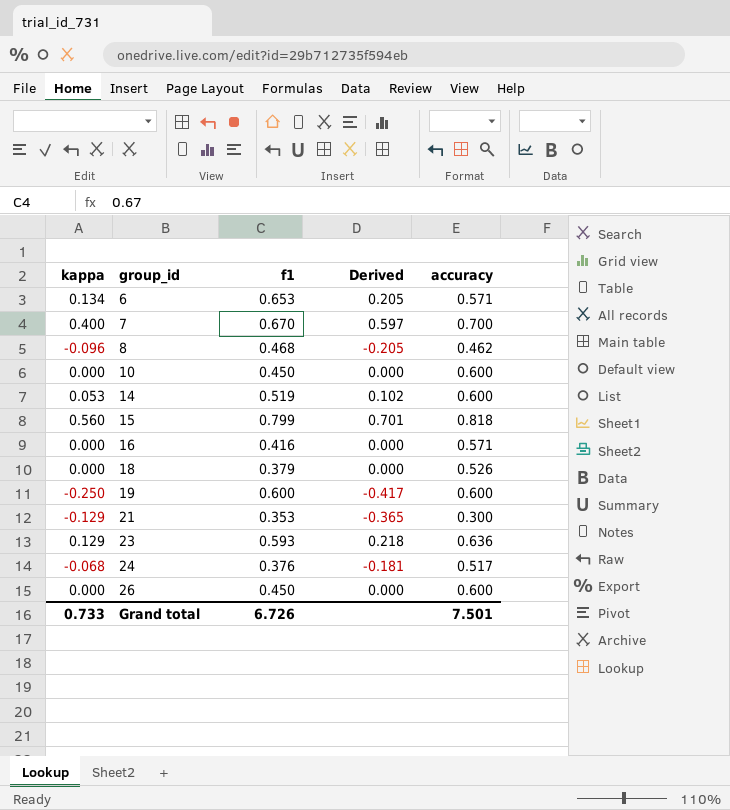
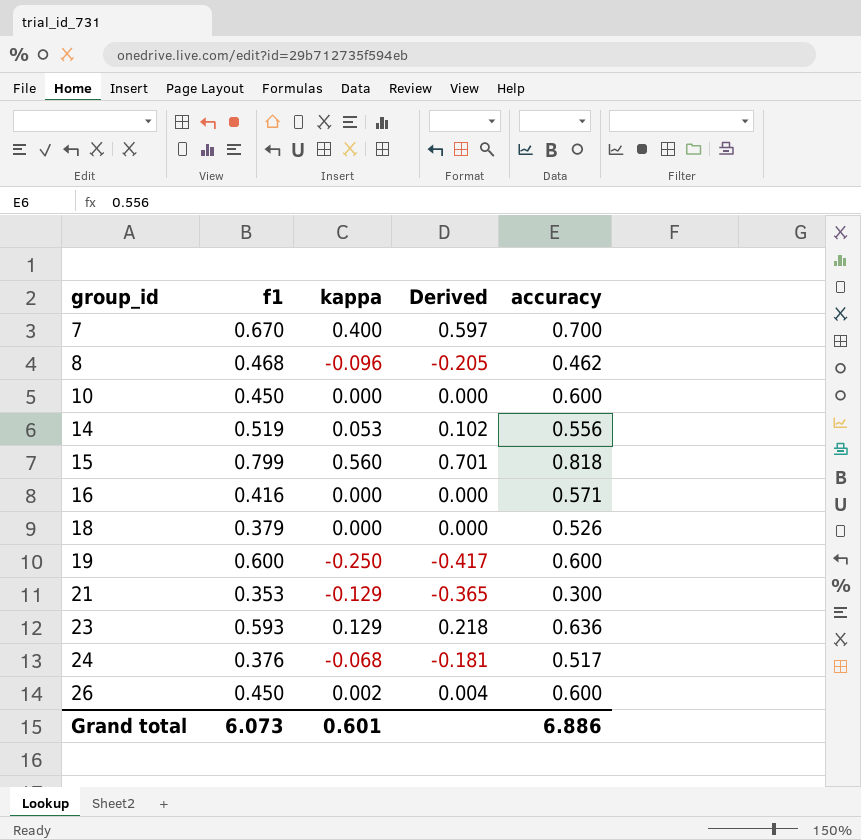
column kappa | position: 1 -> 3
row 6: 0.134 | 0.653 | 0.205 | 0.571 -> none
14 | accuracy: 0.600 -> 0.556
26 | kappa: 0.000 -> 0.002
26 | Derived: 0.000 -> 0.004
Grand total | f1: 6.726 -> 6.073
Grand total | kappa: 0.733 -> 0.601
Grand total | accuracy: 7.501 -> 6.886

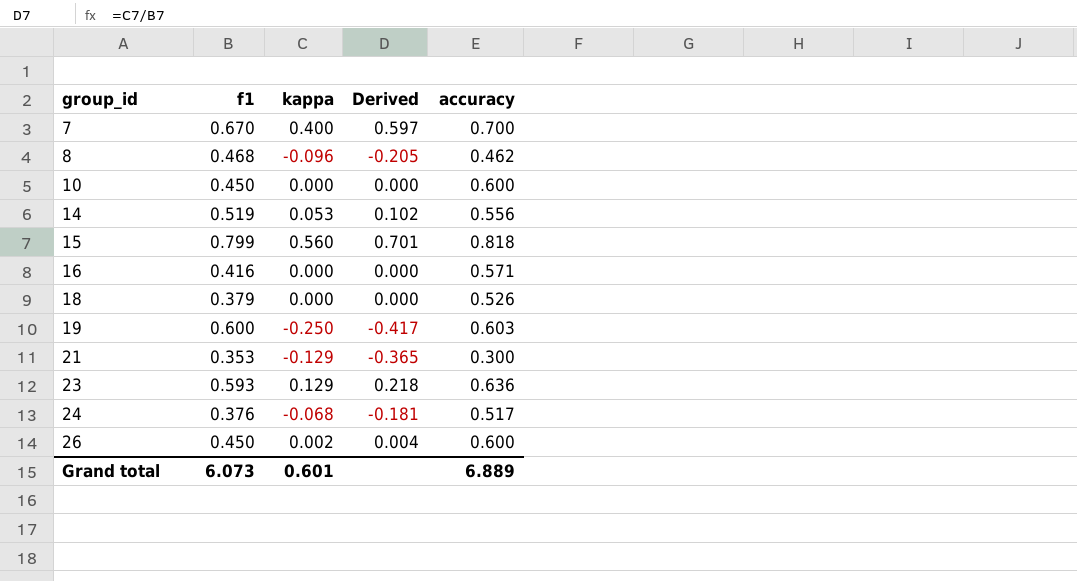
19 | accuracy: 0.600 -> 0.603
Grand total | accuracy: 6.886 -> 6.889

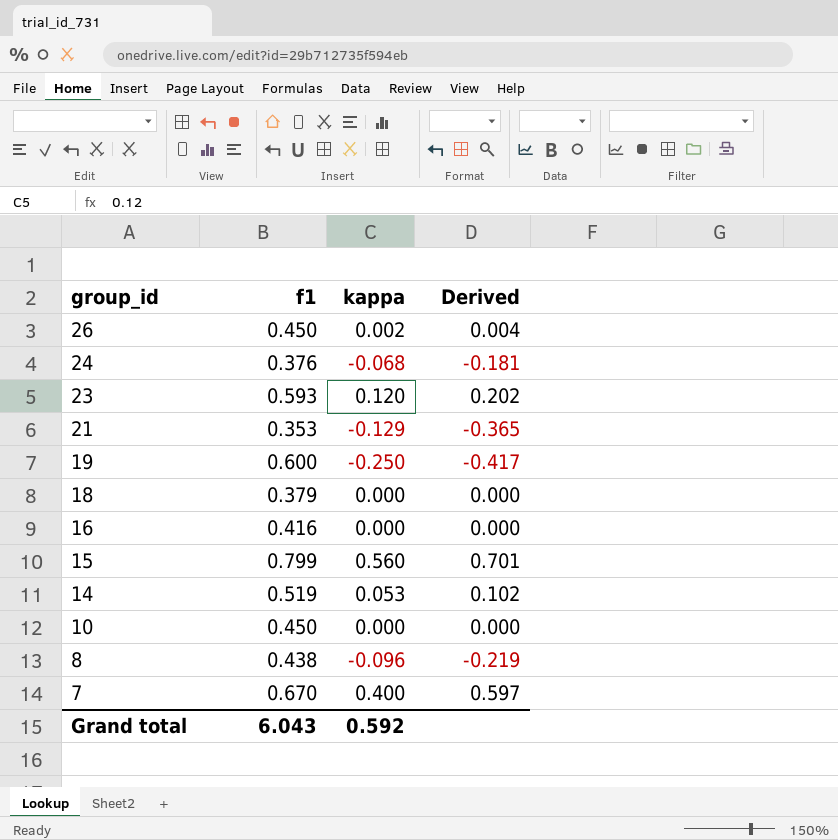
row order: group_id ascending -> group_id descending
column accuracy | position: 5 -> none
23 | kappa: 0.129 -> 0.120
23 | Derived: 0.218 -> 0.202
8 | f1: 0.468 -> 0.438
8 | Derived: -0.205 -> -0.219
Grand total | f1: 6.073 -> 6.043
Grand total | kappa: 0.601 -> 0.592

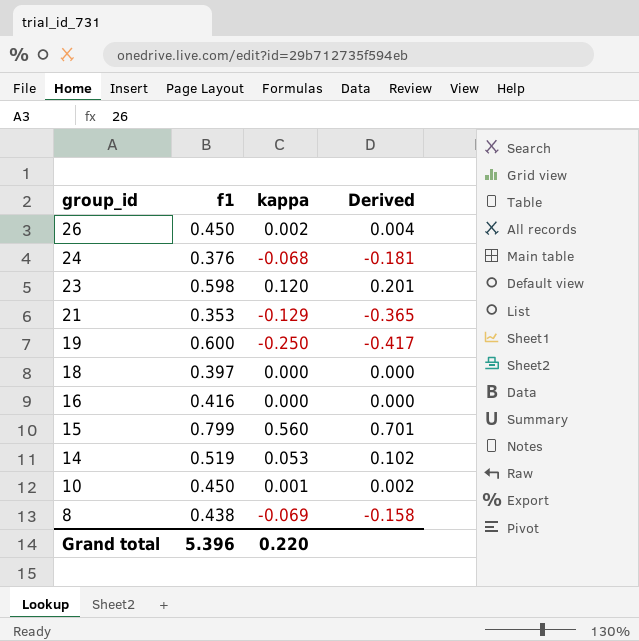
row 7: 0.670 | 0.400 | 0.597 -> none
23 | f1: 0.593 -> 0.598
23 | Derived: 0.202 -> 0.201
18 | f1: 0.379 -> 0.397
10 | kappa: 0.000 -> 0.001
10 | Derived: 0.000 -> 0.002
8 | kappa: -0.096 -> -0.069
8 | Derived: -0.219 -> -0.158
Grand total | f1: 6.043 -> 5.396
Grand total | kappa: 0.592 -> 0.220

